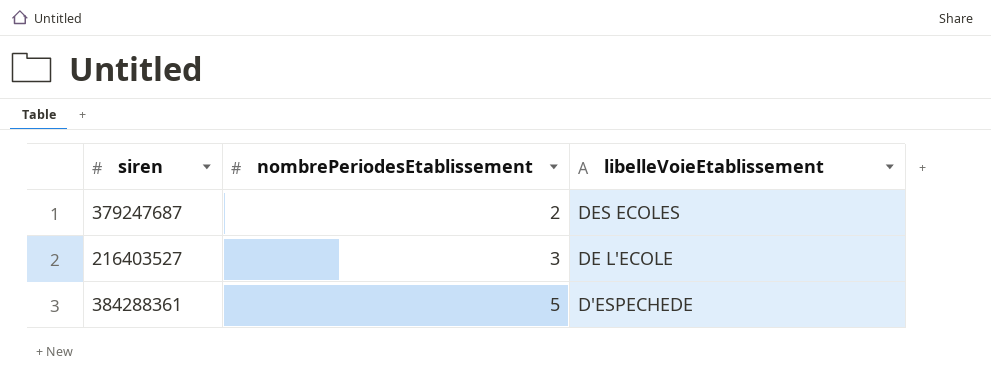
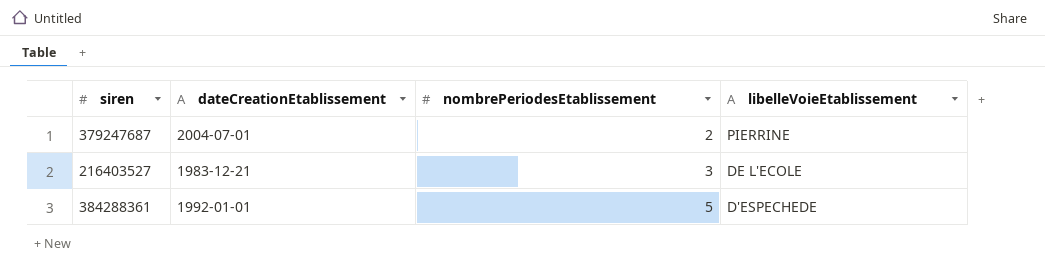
column dateCreationEtablissement | position: none -> 2
379247687 | libelleVoieEtablissement: DES ECOLES -> PIERRINE

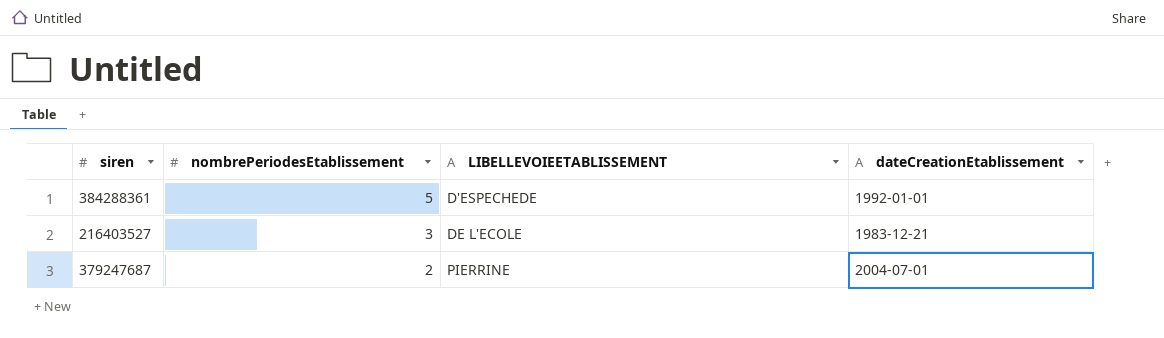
row order: nombrePeriodesEtablissement ascending -> nombrePeriodesEtablissement descending
column name: libelleVoieEtablissement -> LIBELLEVOIEETABLISSEMENT
column dateCreationEtablissement | position: 2 -> 4

